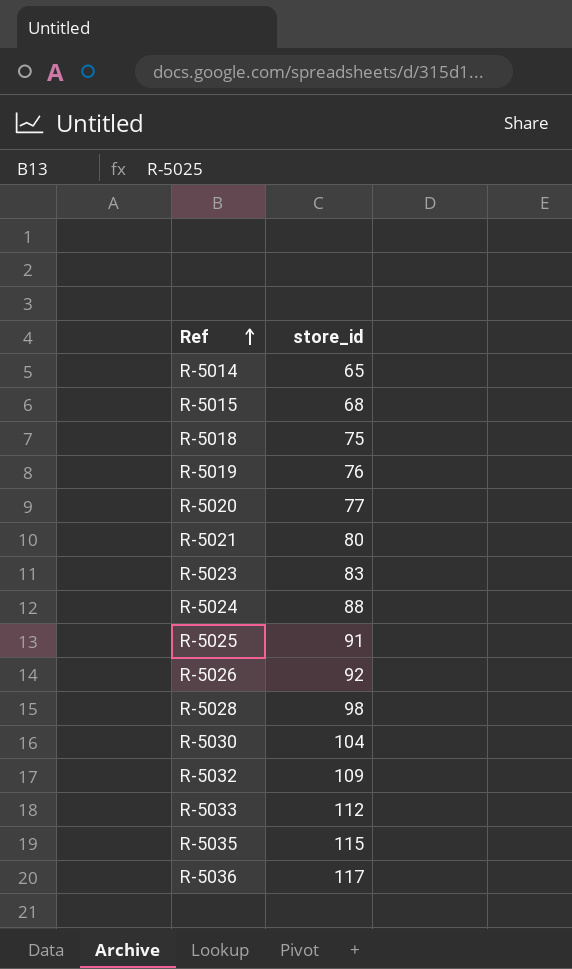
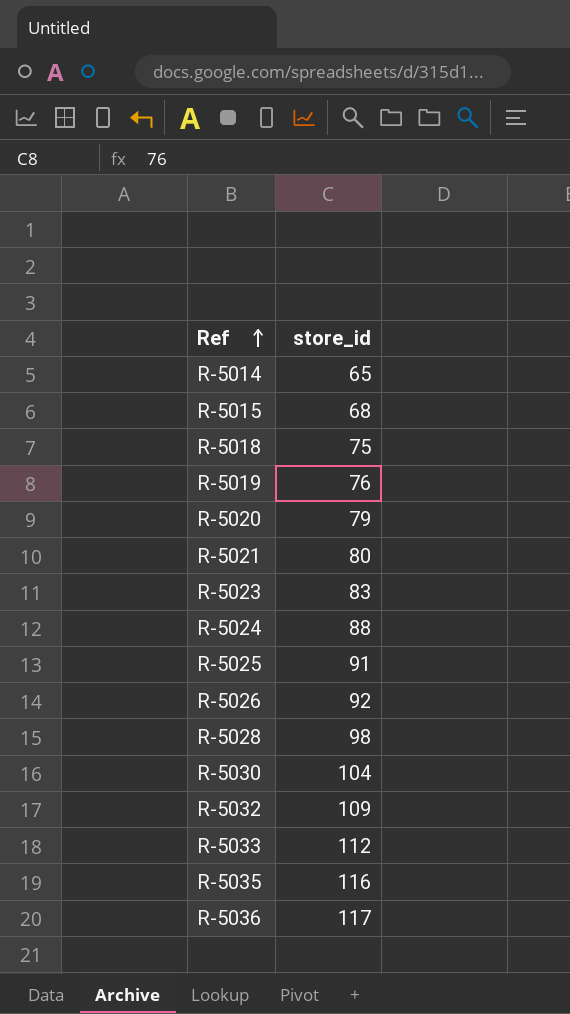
R-5020 | store_id: 77 -> 79
R-5035 | store_id: 115 -> 116

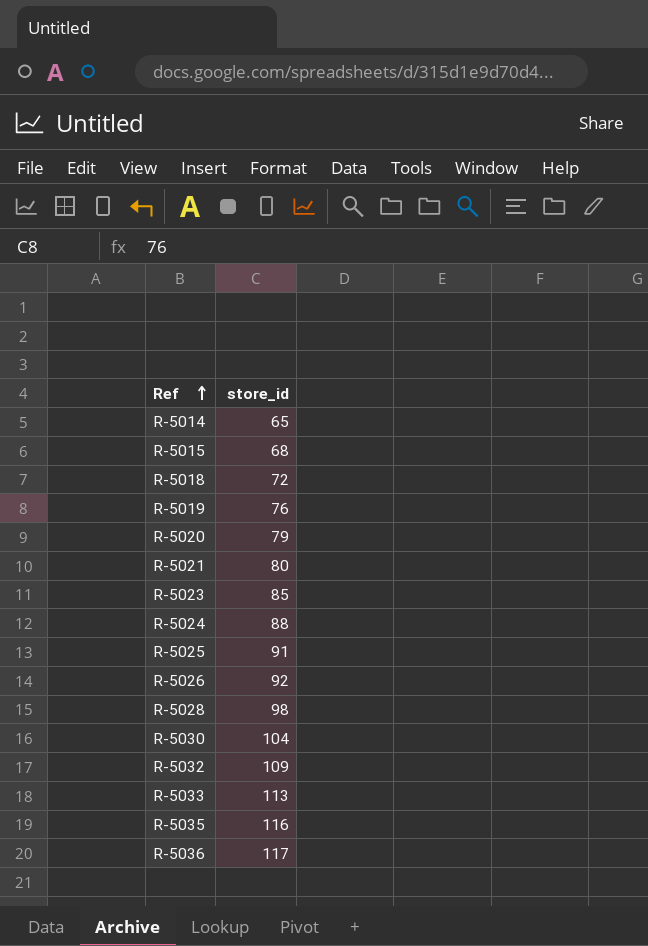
R-5018 | store_id: 75 -> 72
R-5023 | store_id: 83 -> 85
R-5033 | store_id: 112 -> 113

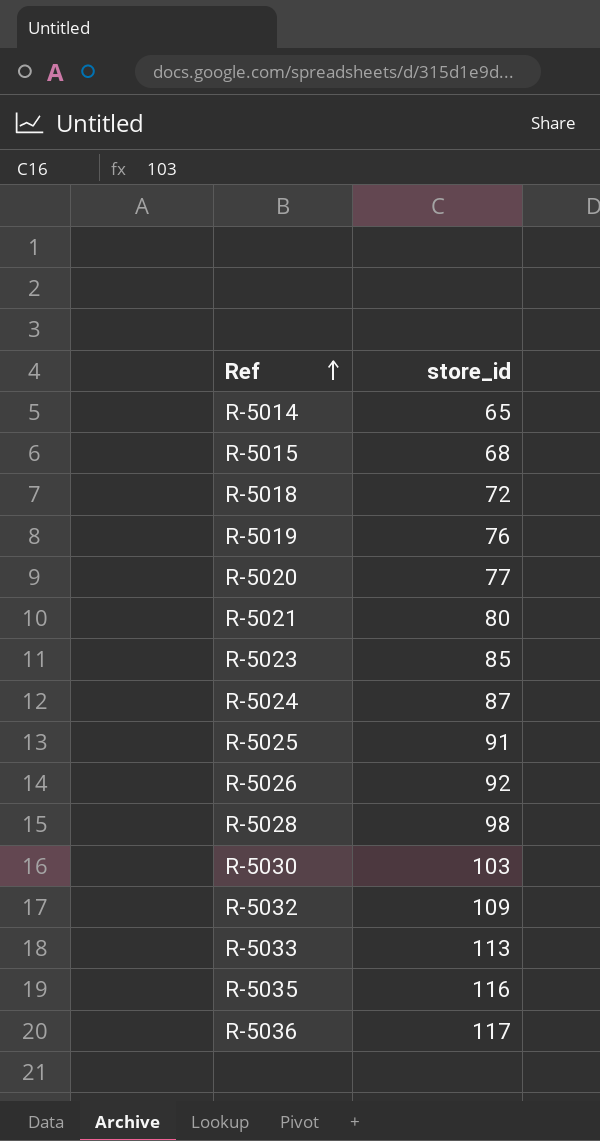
R-5020 | store_id: 79 -> 77
R-5024 | store_id: 88 -> 87
R-5030 | store_id: 104 -> 103

